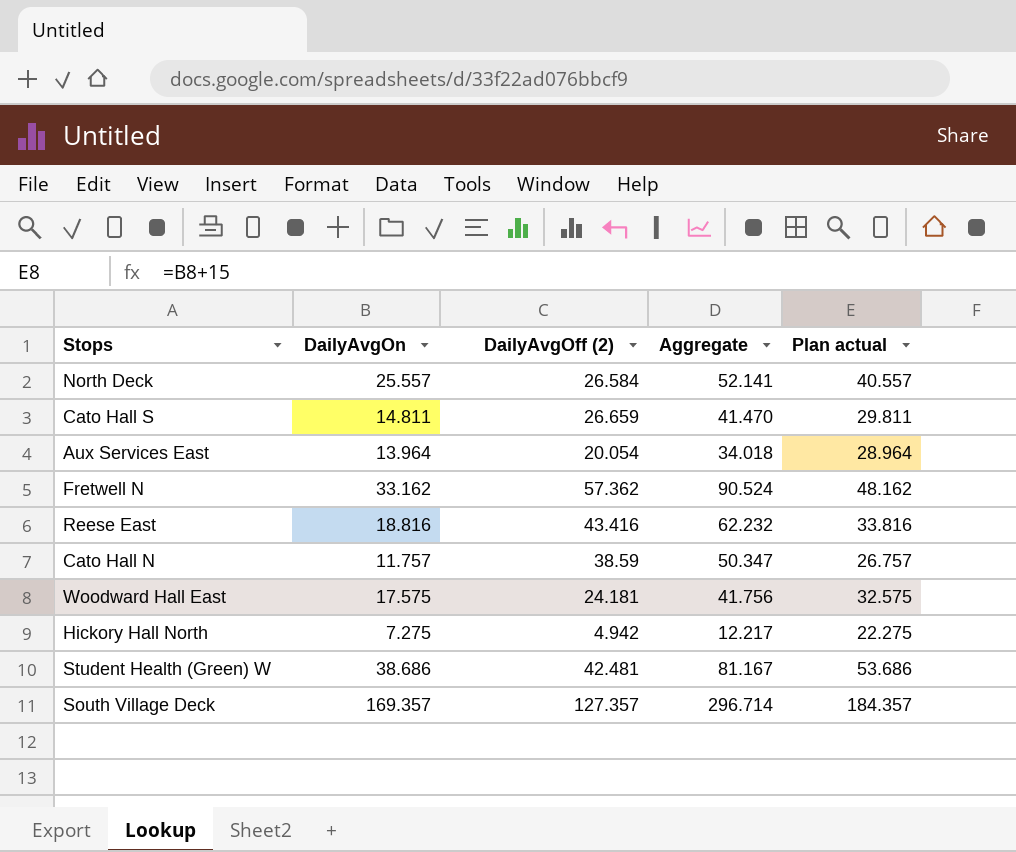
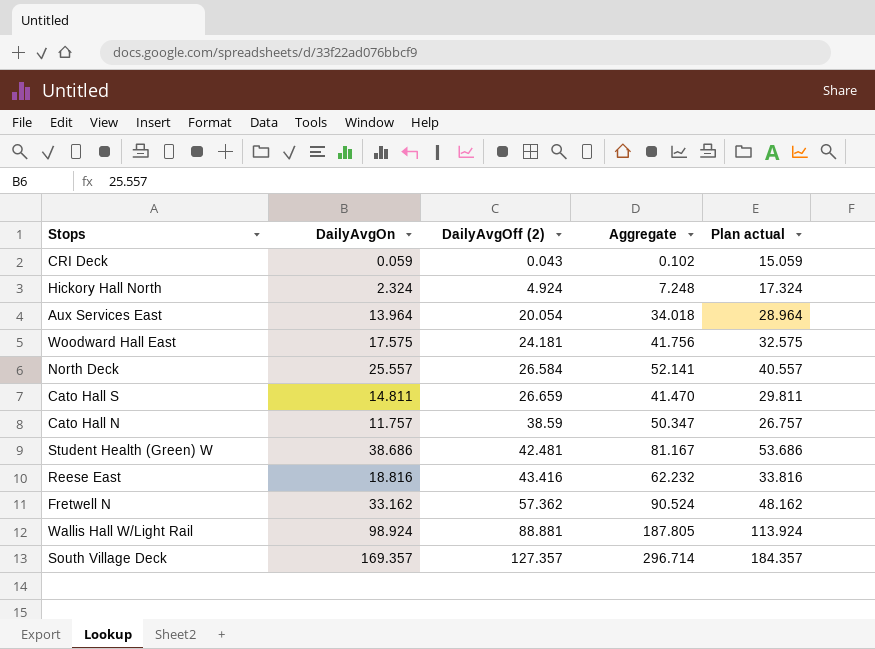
row order: none -> DailyAvgOff (2) ascending
row CRI Deck: none -> 0.059 | 0.043 | 0.102 | 15.059
Hickory Hall North | DailyAvgOn: 7.275 -> 2.324
Hickory Hall North | DailyAvgOff (2): 4.942 -> 4.924
Hickory Hall North | Aggregate: 12.217 -> 7.248
Hickory Hall North | Plan actual: 22.275 -> 17.324
row Wallis Hall W/Light Rail: none -> 98.924 | 88.881 | 187.805 | 113.924

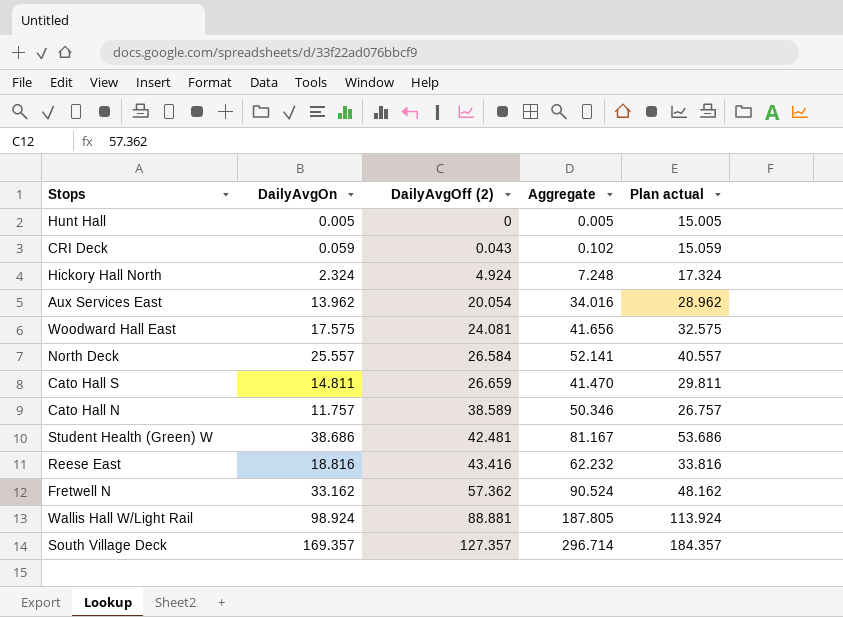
row Hunt Hall: none -> 0.005 | 0 | 0.005 | 15.005
Aux Services East | DailyAvgOn: 13.964 -> 13.962
Aux Services East | Aggregate: 34.018 -> 34.016
Aux Services East | Plan actual: 28.964 -> 28.962
Woodward Hall East | DailyAvgOff (2): 24.181 -> 24.081
Woodward Hall East | Aggregate: 41.756 -> 41.656
Cato Hall N | DailyAvgOff (2): 38.59 -> 38.589
Cato Hall N | Aggregate: 50.347 -> 50.346

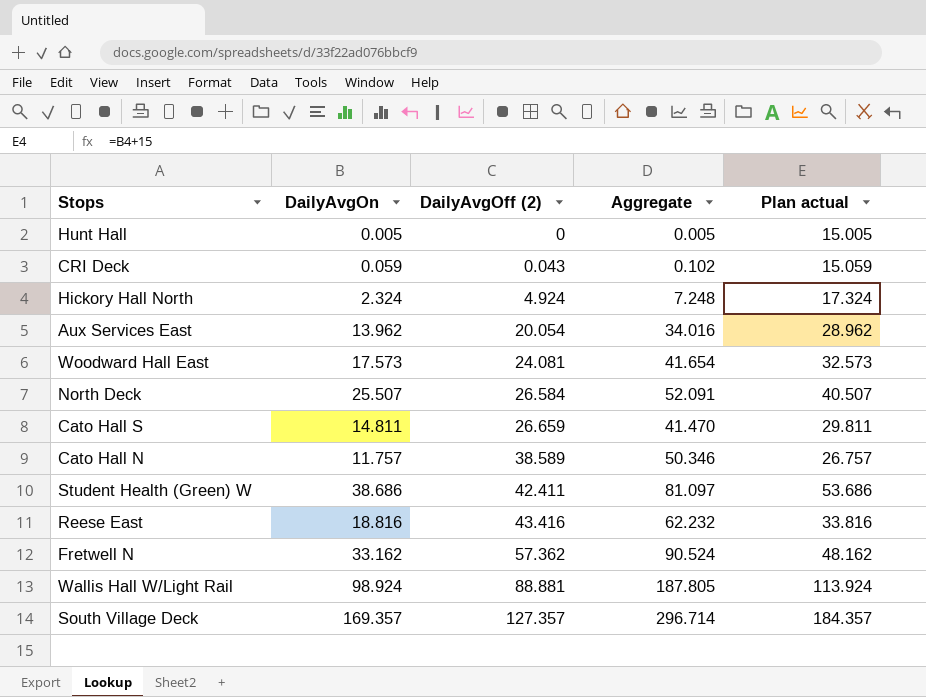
Woodward Hall East | DailyAvgOn: 17.575 -> 17.573
Woodward Hall East | Aggregate: 41.656 -> 41.654
Woodward Hall East | Plan actual: 32.575 -> 32.573
North Deck | DailyAvgOn: 25.557 -> 25.507
North Deck | Aggregate: 52.141 -> 52.091
North Deck | Plan actual: 40.557 -> 40.507
Student Health (Green) W | DailyAvgOff (2): 42.481 -> 42.411
Student Health (Green) W | Aggregate: 81.167 -> 81.097

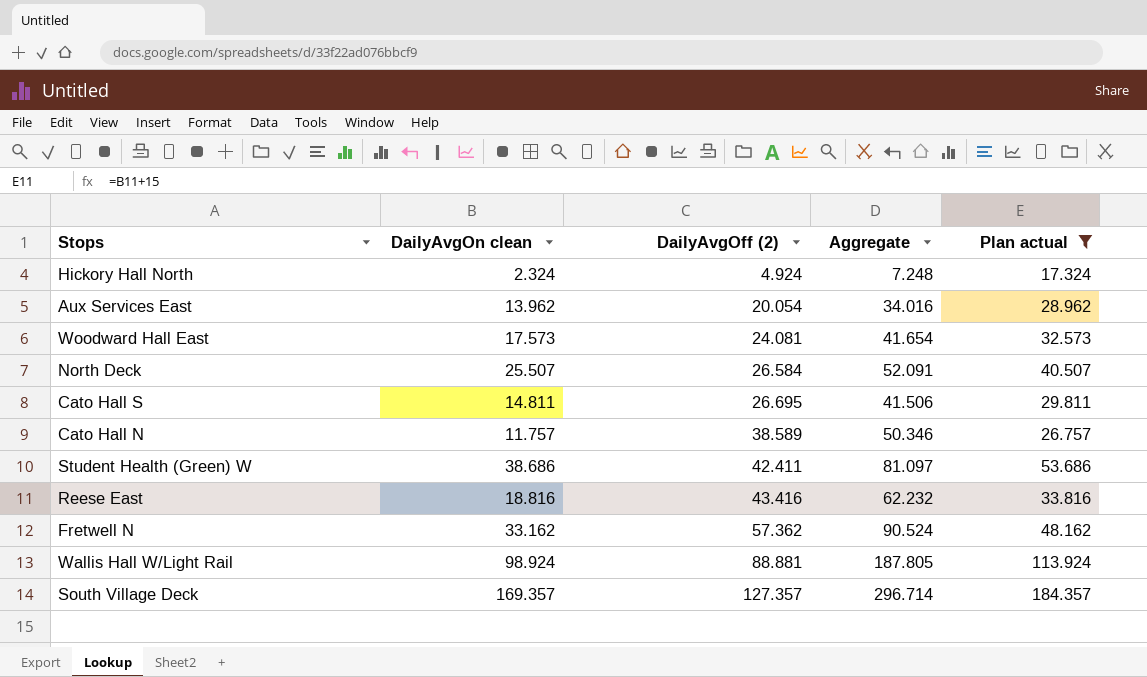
filter: none -> Plan actual >= 17.324
column name: DailyAvgOn -> DailyAvgOn clean
Cato Hall S | DailyAvgOff (2): 26.659 -> 26.695
Cato Hall S | Aggregate: 41.470 -> 41.506

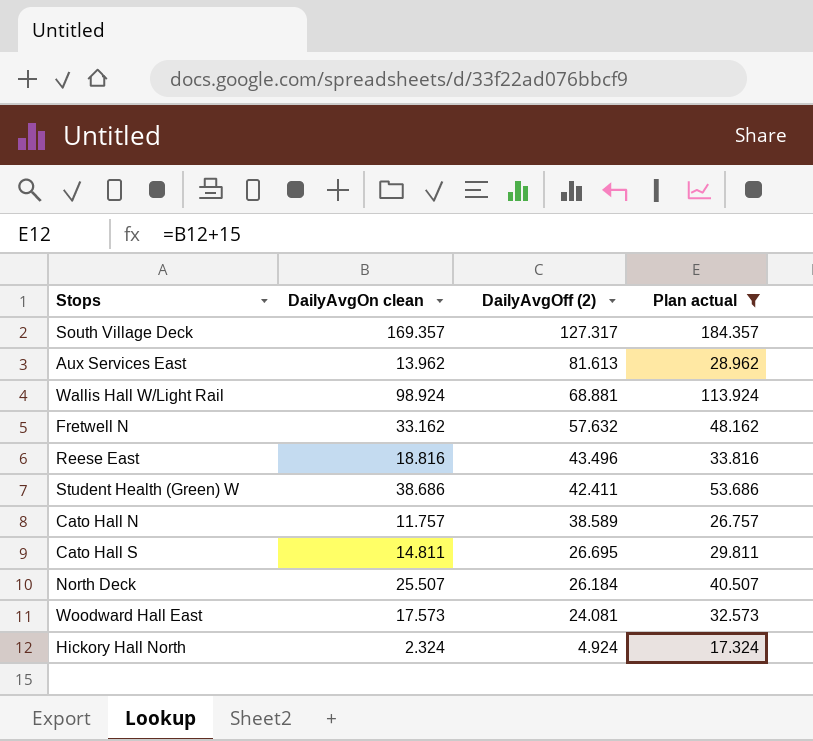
row order: DailyAvgOff (2) ascending -> DailyAvgOff (2) descending
column Aggregate | formula: [DailyAvgOn clean] + [DailyAvgOff (2)] -> none
South Village Deck | DailyAvgOff (2): 127.357 -> 127.317
Aux Services East | DailyAvgOff (2): 20.054 -> 81.613
Wallis Hall W/Light Rail | DailyAvgOff (2): 88.881 -> 68.881
Fretwell N | DailyAvgOff (2): 57.362 -> 57.632
Reese East | DailyAvgOff (2): 43.416 -> 43.496
North Deck | DailyAvgOff (2): 26.584 -> 26.184

